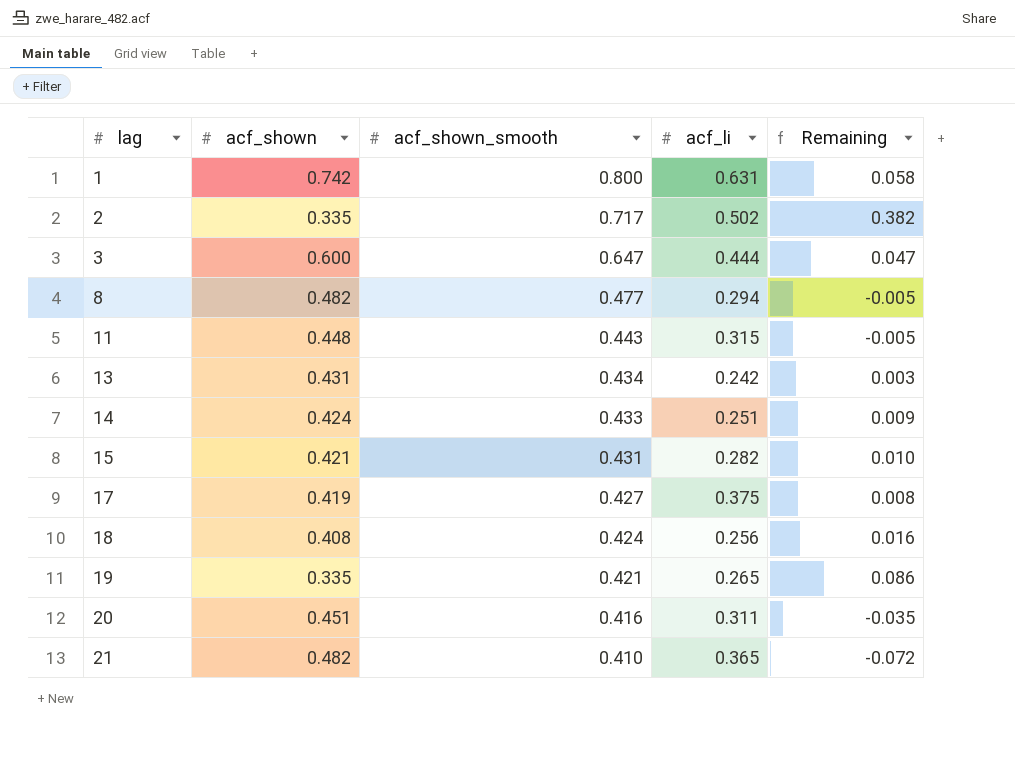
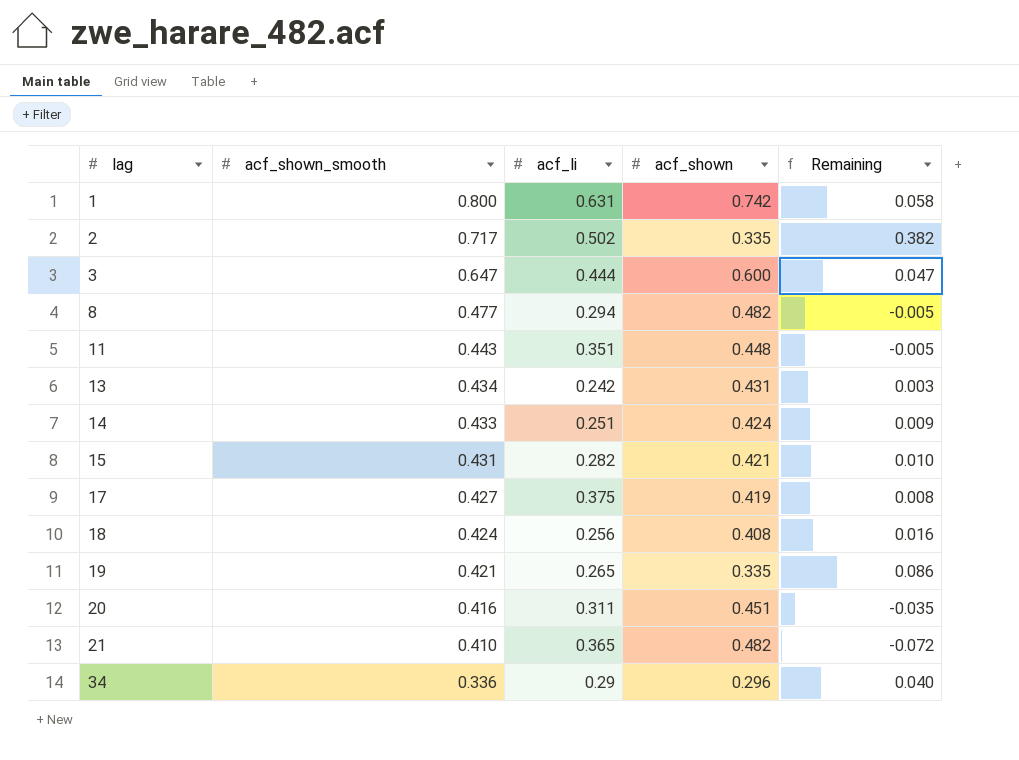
column acf_shown | position: 2 -> 4
11 | acf_li: 0.315 -> 0.351
row 34: none -> 0.336 | 0.29 | 0.296 | 0.040

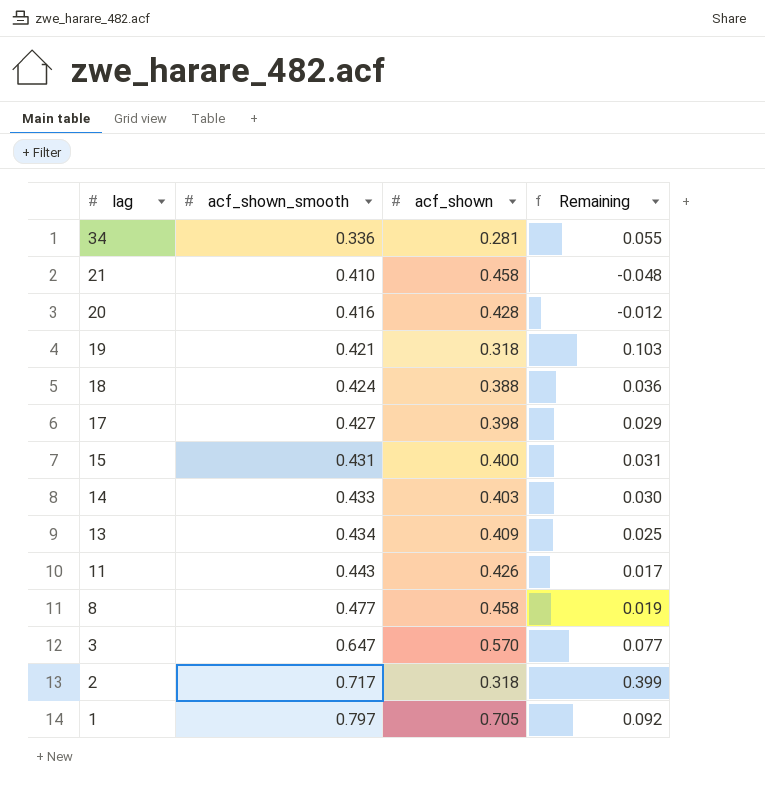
row order: lag ascending -> lag descending
column acf_li | position: 3 -> none
34 | acf_shown: 0.296 -> 0.281
34 | Remaining: 0.040 -> 0.055
21 | acf_shown: 0.482 -> 0.458
21 | Remaining: -0.072 -> -0.048
20 | acf_shown: 0.451 -> 0.428
20 | Remaining: -0.035 -> -0.012
19 | acf_shown: 0.335 -> 0.318
19 | Remaining: 0.086 -> 0.103
18 | acf_shown: 0.408 -> 0.388
18 | Remaining: 0.016 -> 0.036
17 | acf_shown: 0.419 -> 0.398
17 | Remaining: 0.008 -> 0.029
15 | acf_shown: 0.421 -> 0.400
15 | Remaining: 0.010 -> 0.031
14 | acf_shown: 0.424 -> 0.403
14 | Remaining: 0.009 -> 0.030
13 | acf_shown: 0.431 -> 0.409
13 | Remaining: 0.003 -> 0.025
11 | acf_shown: 0.448 -> 0.426
11 | Remaining: -0.005 -> 0.017
8 | acf_shown: 0.482 -> 0.458
8 | Remaining: -0.005 -> 0.019
3 | acf_shown: 0.600 -> 0.570
3 | Remaining: 0.047 -> 0.077
2 | acf_shown: 0.335 -> 0.318
2 | Remaining: 0.382 -> 0.399
1 | acf_shown_smooth: 0.800 -> 0.797
1 | acf_shown: 0.742 -> 0.705
1 | Remaining: 0.058 -> 0.092

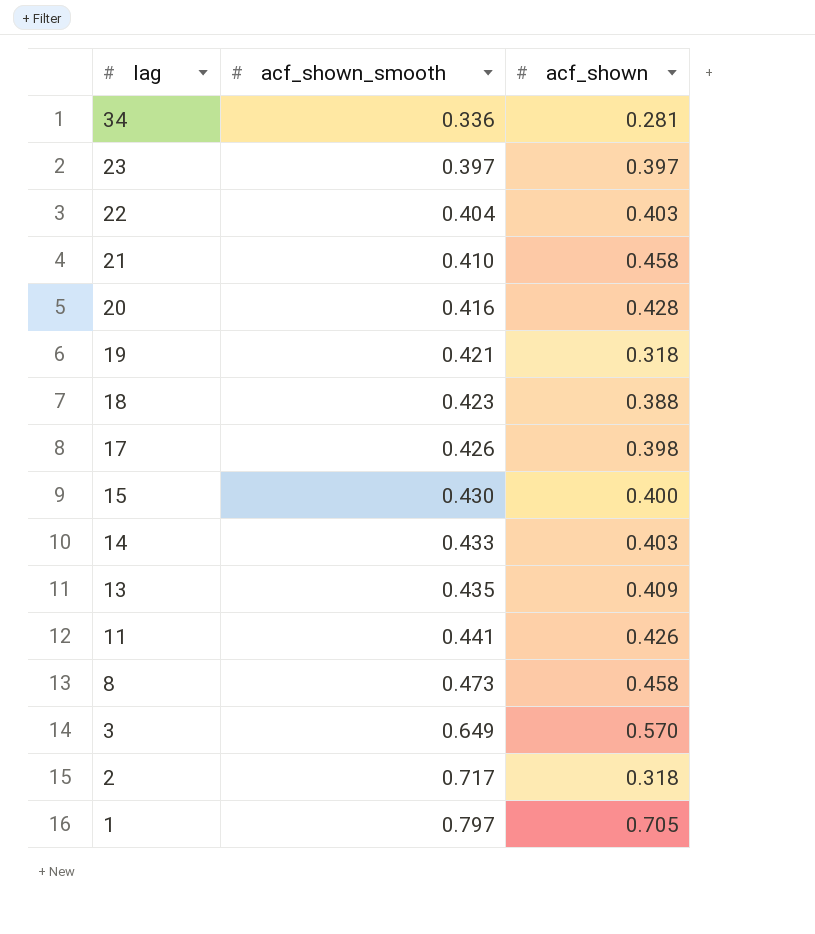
column Remaining | formula: [acf_shown_smooth] - [acf_shown] -> none
row 23: none -> 0.397 | 0.397
row 22: none -> 0.404 | 0.403
18 | acf_shown_smooth: 0.424 -> 0.423
17 | acf_shown_smooth: 0.427 -> 0.426
15 | acf_shown_smooth: 0.431 -> 0.430
13 | acf_shown_smooth: 0.434 -> 0.435
11 | acf_shown_smooth: 0.443 -> 0.441
8 | acf_shown_smooth: 0.477 -> 0.473
3 | acf_shown_smooth: 0.647 -> 0.649

